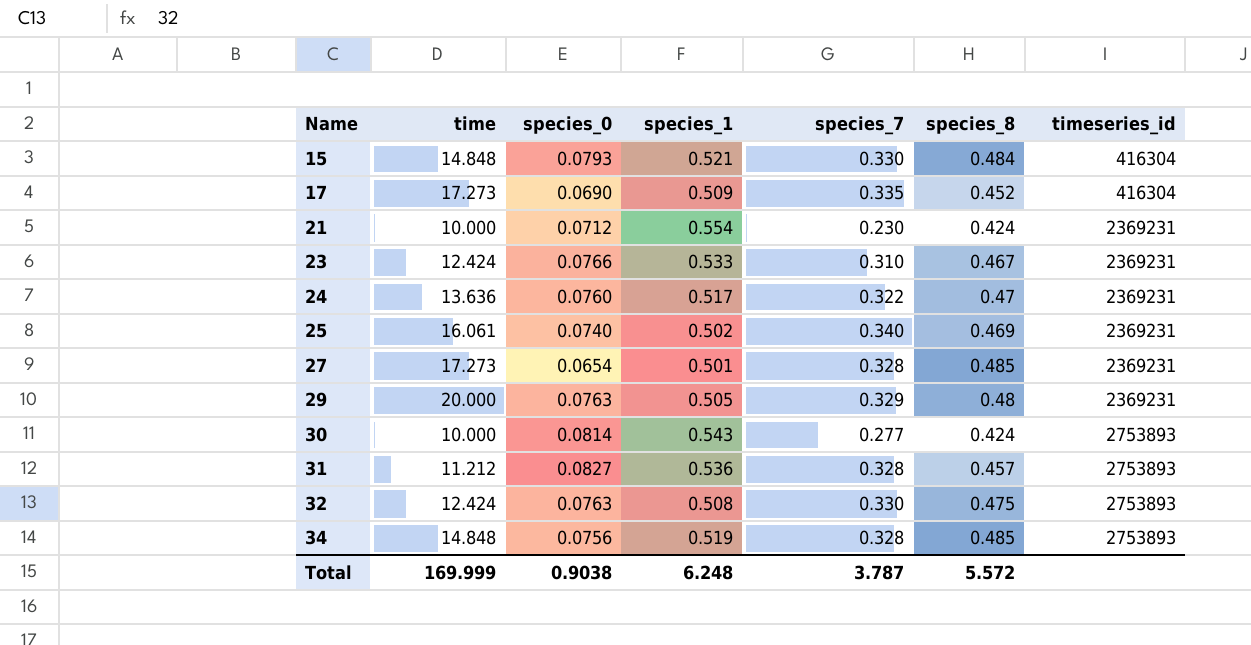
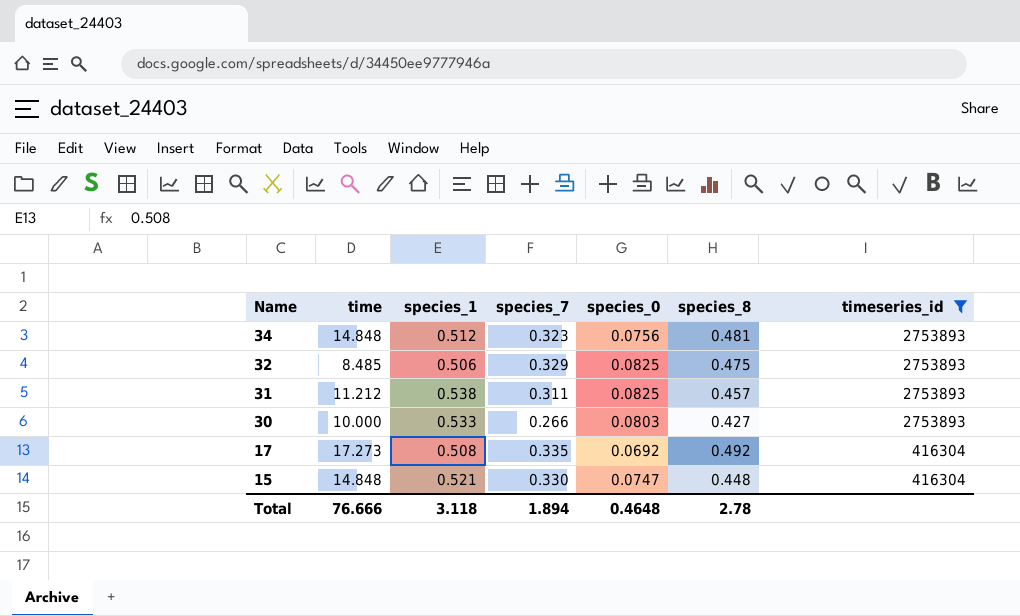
filter: none -> timeseries_id != 2369231
row order: Name ascending -> Name descending
column species_0 | position: 3 -> 5
34 | species_1: 0.519 -> 0.512
34 | species_7: 0.328 -> 0.323
34 | species_8: 0.485 -> 0.481
32 | time: 12.424 -> 8.485
32 | species_1: 0.508 -> 0.506
32 | species_7: 0.330 -> 0.329
32 | species_0: 0.0763 -> 0.0825
31 | species_1: 0.536 -> 0.538
31 | species_7: 0.328 -> 0.311
31 | species_0: 0.0827 -> 0.0825
30 | species_1: 0.543 -> 0.533
30 | species_7: 0.277 -> 0.266
30 | species_0: 0.0814 -> 0.0803
30 | species_8: 0.424 -> 0.427
17 | species_1: 0.509 -> 0.508
17 | species_0: 0.0690 -> 0.0692
17 | species_8: 0.452 -> 0.492
15 | species_0: 0.0793 -> 0.0747
15 | species_8: 0.484 -> 0.448
Total | time: 169.999 -> 76.666
Total | species_1: 6.248 -> 3.118
Total | species_7: 3.787 -> 1.894
Total | species_0: 0.9038 -> 0.4648
Total | species_8: 5.572 -> 2.78

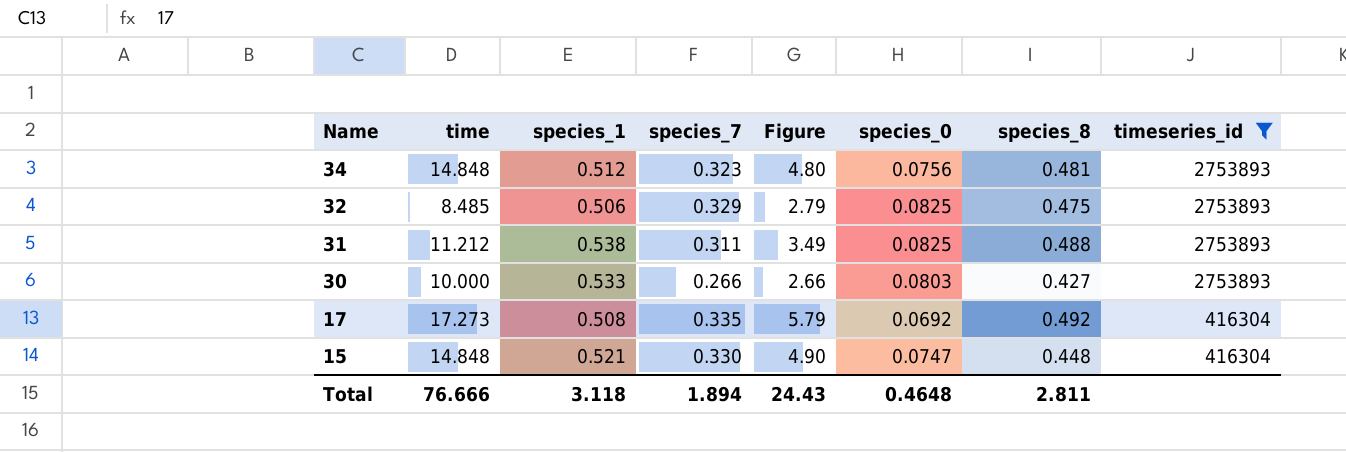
column Figure | formula: none -> [time] * [species_7]
31 | species_8: 0.457 -> 0.488
Total | species_8: 2.78 -> 2.811

